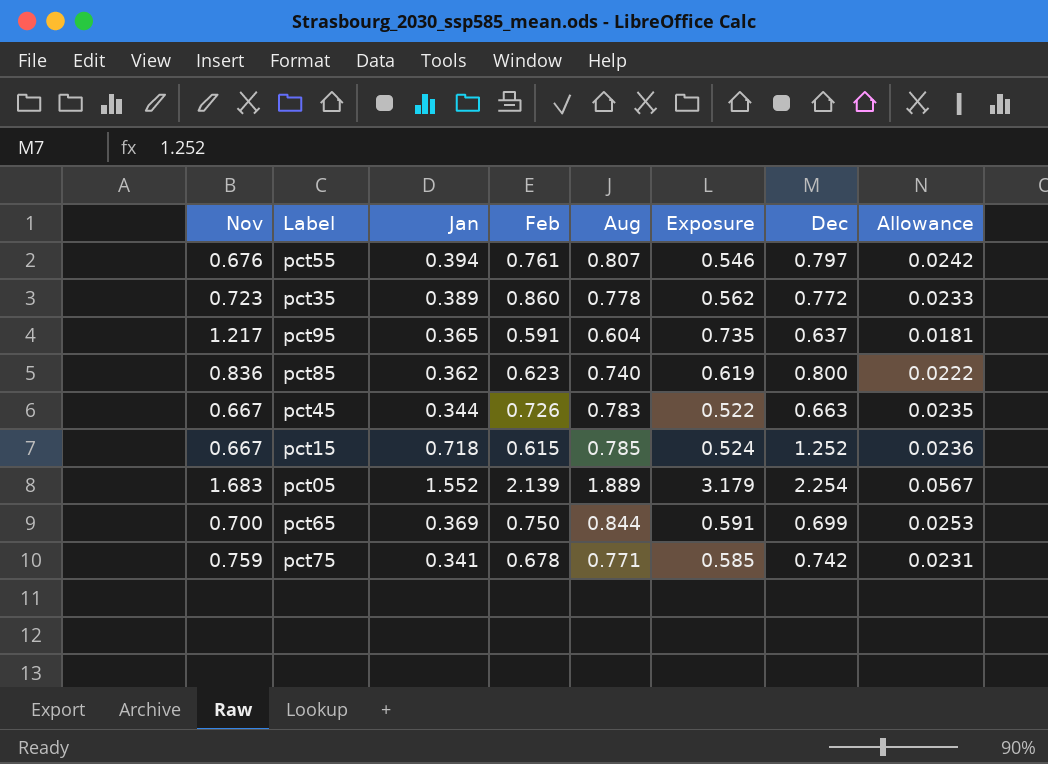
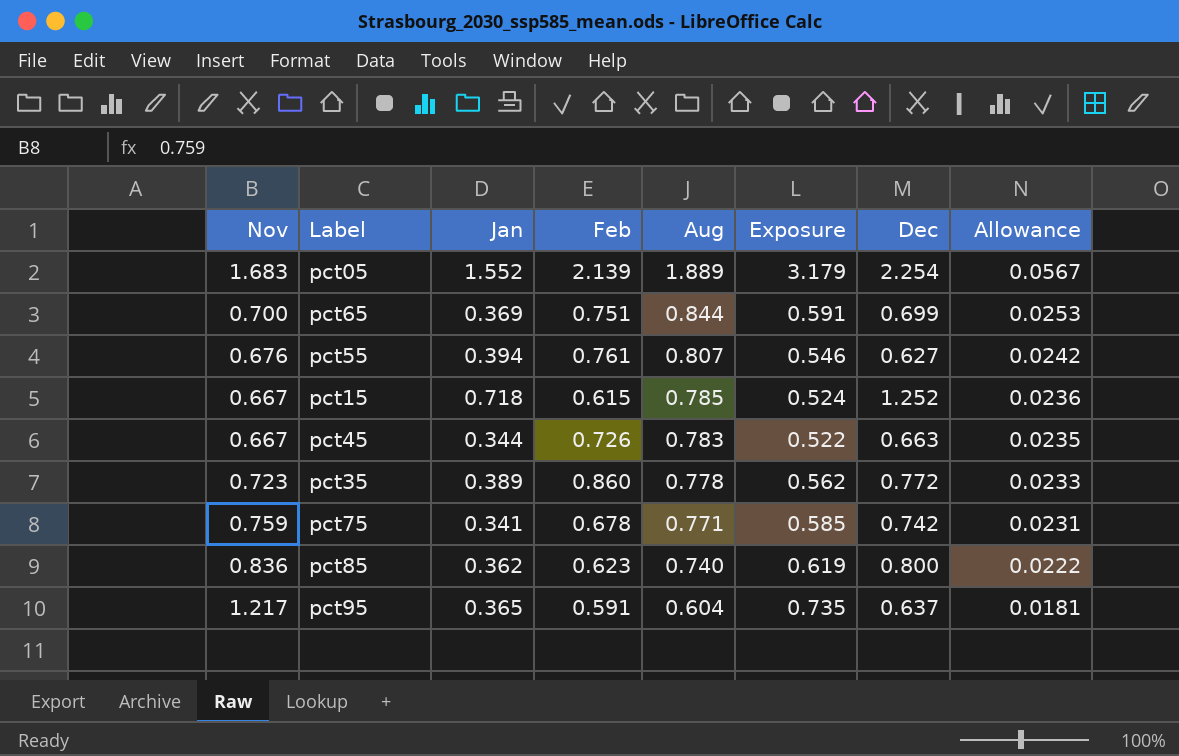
row order: none -> Aug descending
pct65 | Feb: 0.750 -> 0.751
pct55 | Dec: 0.797 -> 0.627

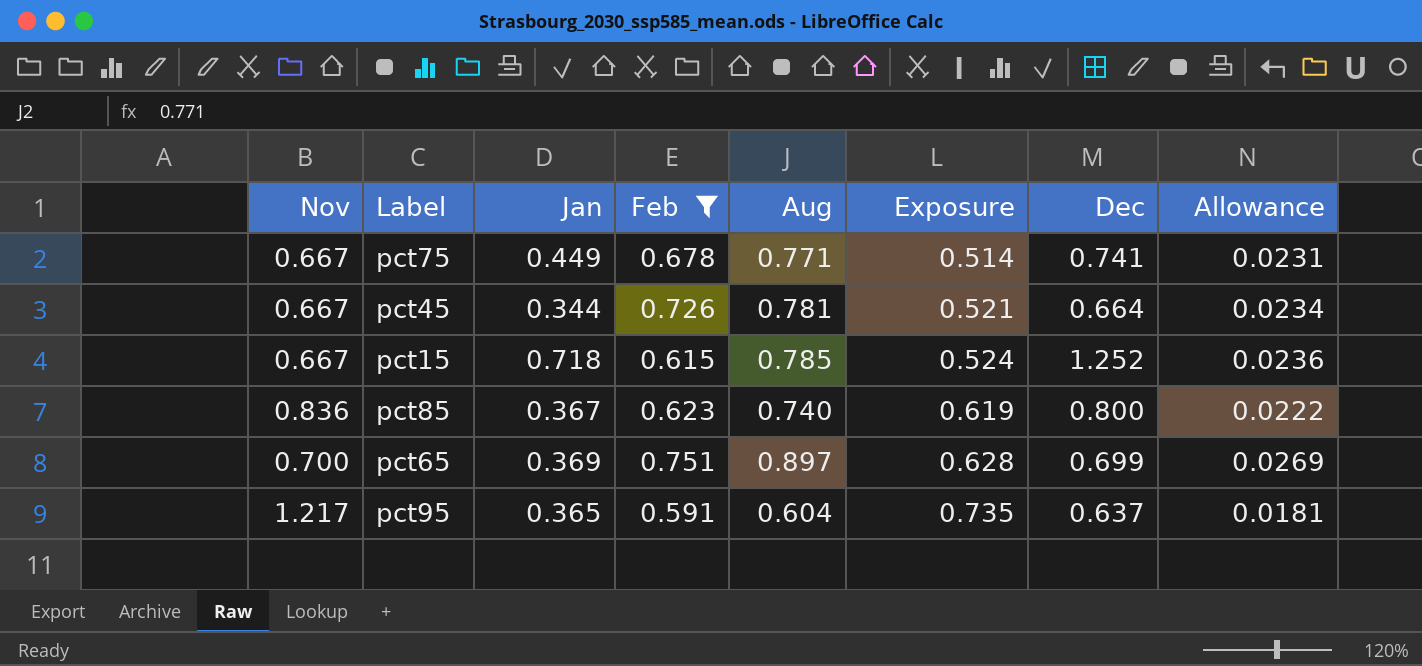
filter: none -> Feb <= 0.751
row order: Aug descending -> Exposure ascending
pct75 | Nov: 0.759 -> 0.667
pct75 | Jan: 0.341 -> 0.449
pct75 | Exposure: 0.585 -> 0.514
pct75 | Dec: 0.742 -> 0.741
pct45 | Aug: 0.783 -> 0.781
pct45 | Exposure: 0.522 -> 0.521
pct45 | Dec: 0.663 -> 0.664
pct45 | Allowance: 0.0235 -> 0.0234
pct85 | Jan: 0.362 -> 0.367
pct65 | Aug: 0.844 -> 0.897
pct65 | Exposure: 0.591 -> 0.628
pct65 | Allowance: 0.0253 -> 0.0269

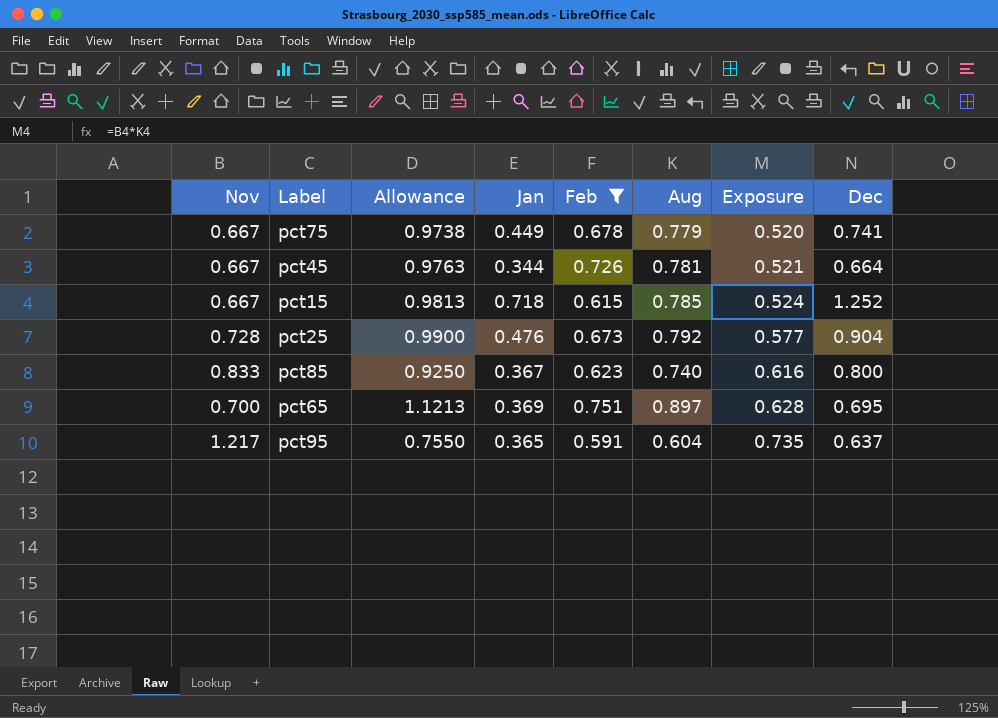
column Allowance | formula: [Aug] * 0.03 -> [Aug] * 1.25
column Allowance | position: 8 -> 3
pct75 | Aug: 0.771 -> 0.779
pct75 | Exposure: 0.514 -> 0.520
row pct25: none -> 0.728 | 0.9900 | 0.476 | 0.673 | 0.792 | 0.577 | 0.904
pct85 | Nov: 0.836 -> 0.833
pct85 | Exposure: 0.619 -> 0.616
pct65 | Dec: 0.699 -> 0.695

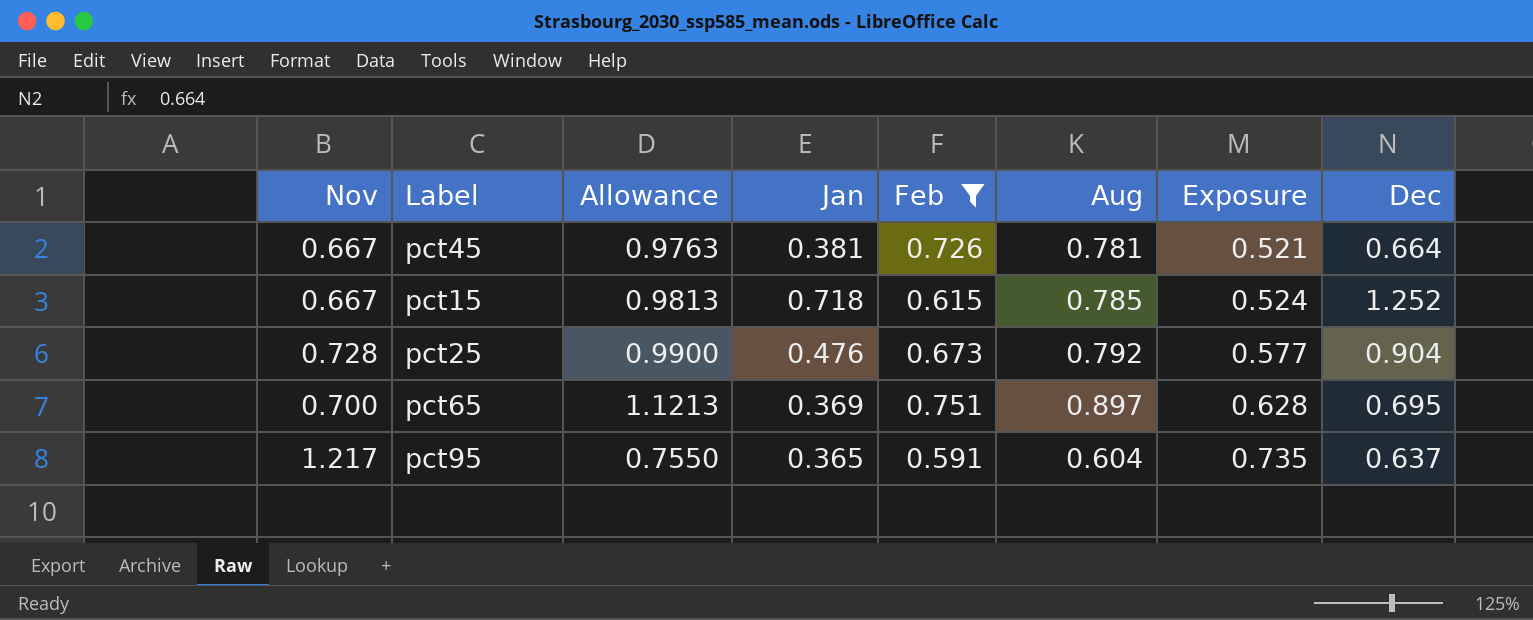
row pct75: 0.667 | 0.9738 | 0.449 | 0.678 | 0.779 | 0.520 | 0.741 -> none
row pct85: 0.833 | 0.9250 | 0.367 | 0.623 | 0.740 | 0.616 | 0.800 -> none
pct45 | Jan: 0.344 -> 0.381

